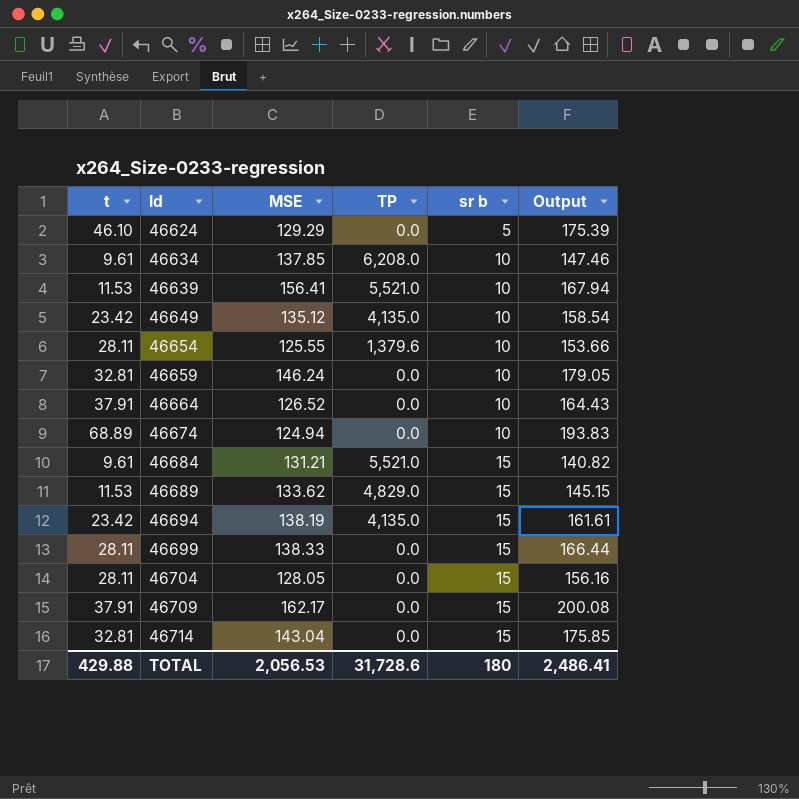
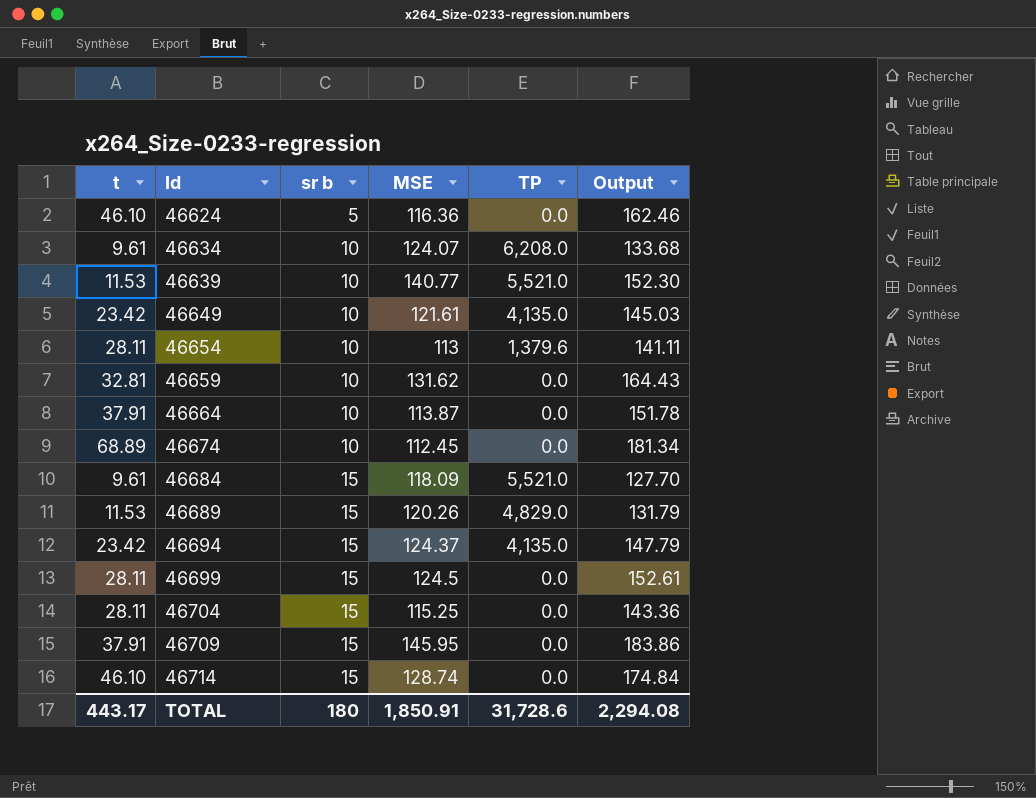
column sr b | position: 5 -> 3
46624 | MSE: 129.29 -> 116.36
46624 | Output: 175.39 -> 162.46
46634 | MSE: 137.85 -> 124.07
46634 | Output: 147.46 -> 133.68
46639 | MSE: 156.41 -> 140.77
46639 | Output: 167.94 -> 152.30
46649 | MSE: 135.12 -> 121.61
46649 | Output: 158.54 -> 145.03
46654 | MSE: 125.55 -> 113
46654 | Output: 153.66 -> 141.11
46659 | MSE: 146.24 -> 131.62
46659 | Output: 179.05 -> 164.43
46664 | MSE: 126.52 -> 113.87
46664 | Output: 164.43 -> 151.78
46674 | MSE: 124.94 -> 112.45
46674 | Output: 193.83 -> 181.34
46684 | MSE: 131.21 -> 118.09
46684 | Output: 140.82 -> 127.70
46689 | MSE: 133.62 -> 120.26
46689 | Output: 145.15 -> 131.79
46694 | MSE: 138.19 -> 124.37
46694 | Output: 161.61 -> 147.79
46699 | MSE: 138.33 -> 124.5
46699 | Output: 166.44 -> 152.61
46704 | MSE: 128.05 -> 115.25
46704 | Output: 156.16 -> 143.36
46709 | MSE: 162.17 -> 145.95
46709 | Output: 200.08 -> 183.86
46714 | t: 32.81 -> 46.10
46714 | MSE: 143.04 -> 128.74
46714 | Output: 175.85 -> 174.84
TOTAL | t: 429.88 -> 443.17
TOTAL | MSE: 2,056.53 -> 1,850.91
TOTAL | Output: 2,486.41 -> 2,294.08

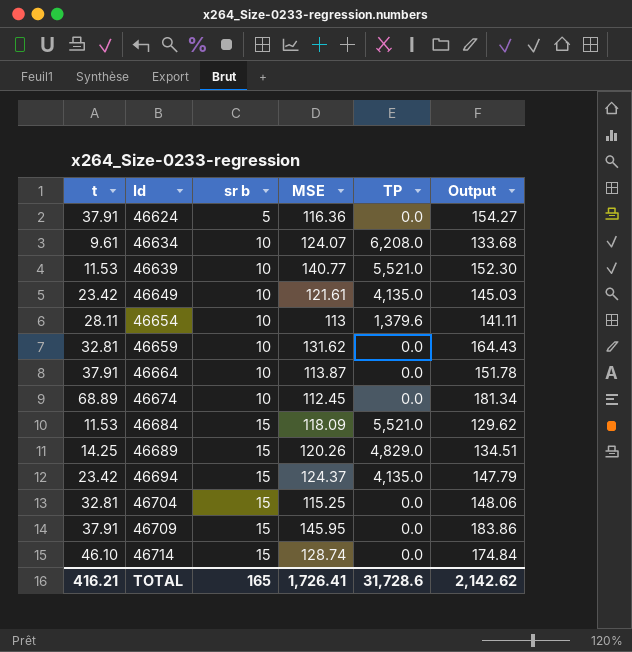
row 46699: 28.11 | 15 | 124.5 | 0.0 | 152.61 -> none
46624 | t: 46.10 -> 37.91
46624 | Output: 162.46 -> 154.27
46684 | t: 9.61 -> 11.53
46684 | Output: 127.70 -> 129.62
46689 | t: 11.53 -> 14.25
46689 | Output: 131.79 -> 134.51
46704 | t: 28.11 -> 32.81
46704 | Output: 143.36 -> 148.06
TOTAL | t: 443.17 -> 416.21
TOTAL | sr b: 180 -> 165
TOTAL | MSE: 1,850.91 -> 1,726.41
TOTAL | Output: 2,294.08 -> 2,142.62

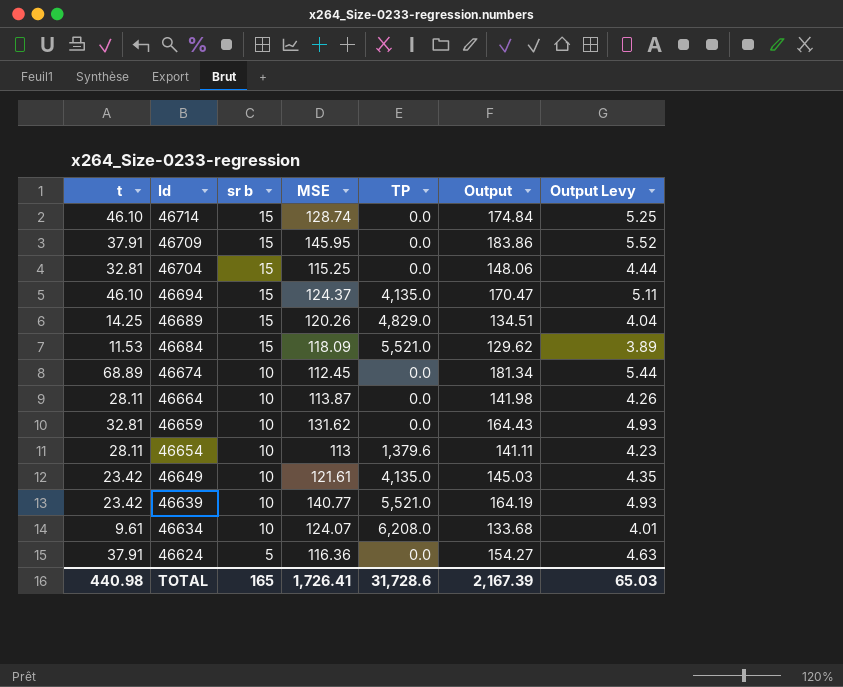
row order: Id ascending -> Id descending
column Output Levy | formula: none -> [Output] * 0.03
46694 | t: 23.42 -> 46.10
46694 | Output: 147.79 -> 170.47
46664 | t: 37.91 -> 28.11
46664 | Output: 151.78 -> 141.98
46639 | t: 11.53 -> 23.42
46639 | Output: 152.30 -> 164.19
TOTAL | t: 416.21 -> 440.98
TOTAL | Output: 2,142.62 -> 2,167.39

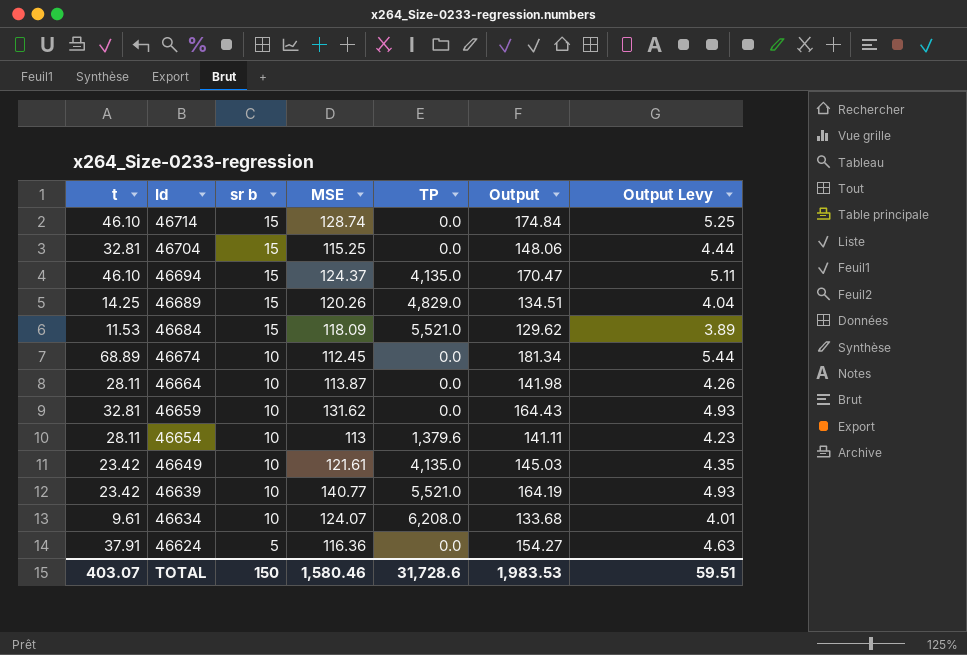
row 46709: 37.91 | 15 | 145.95 | 0.0 | 183.86 | 5.52 -> none
TOTAL | t: 440.98 -> 403.07
TOTAL | sr b: 165 -> 150
TOTAL | MSE: 1,726.41 -> 1,580.46
TOTAL | Output: 2,167.39 -> 1,983.53
TOTAL | Output Levy: 65.03 -> 59.51

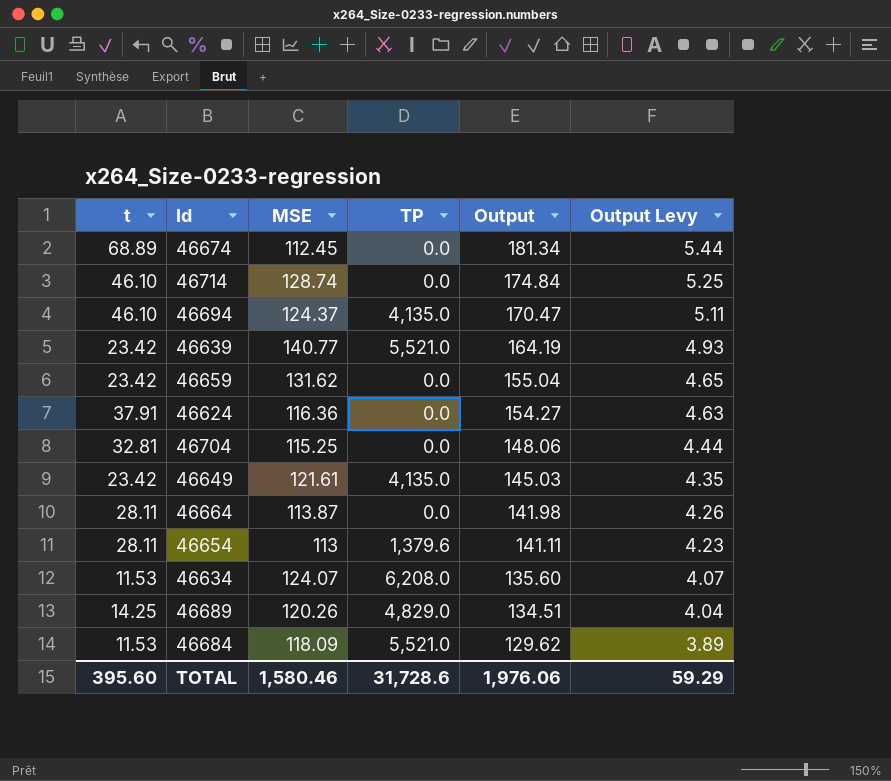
row order: Id descending -> Output descending
column sr b | position: 3 -> none
46659 | t: 32.81 -> 23.42
46659 | Output: 164.43 -> 155.04
46659 | Output Levy: 4.93 -> 4.65
46634 | t: 9.61 -> 11.53
46634 | Output: 133.68 -> 135.60
46634 | Output Levy: 4.01 -> 4.07
TOTAL | t: 403.07 -> 395.60
TOTAL | Output: 1,983.53 -> 1,976.06
TOTAL | Output Levy: 59.51 -> 59.29

